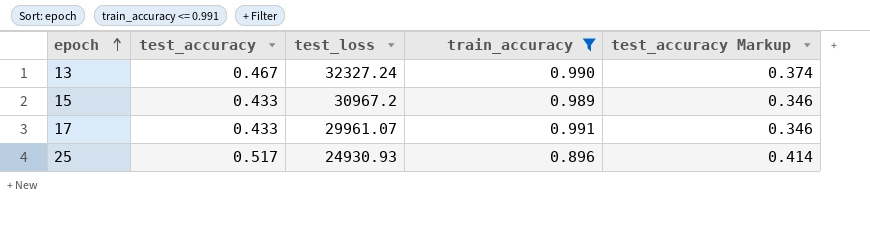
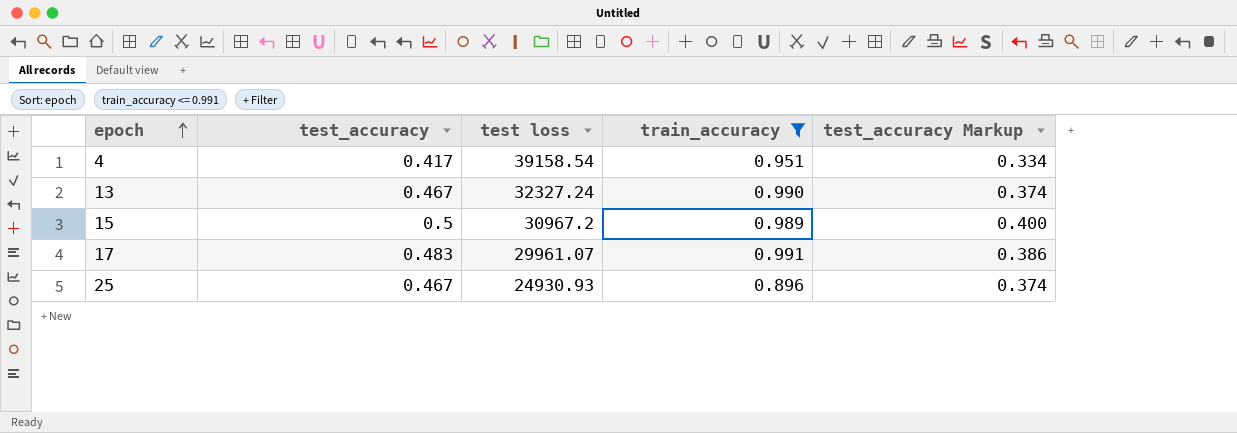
column name: test_loss -> test loss
row 4: none -> 0.417 | 39158.54 | 0.951 | 0.334
15 | test_accuracy: 0.433 -> 0.5
15 | test_accuracy Markup: 0.346 -> 0.400
17 | test_accuracy: 0.433 -> 0.483
17 | test_accuracy Markup: 0.346 -> 0.386
25 | test_accuracy: 0.517 -> 0.467
25 | test_accuracy Markup: 0.414 -> 0.374

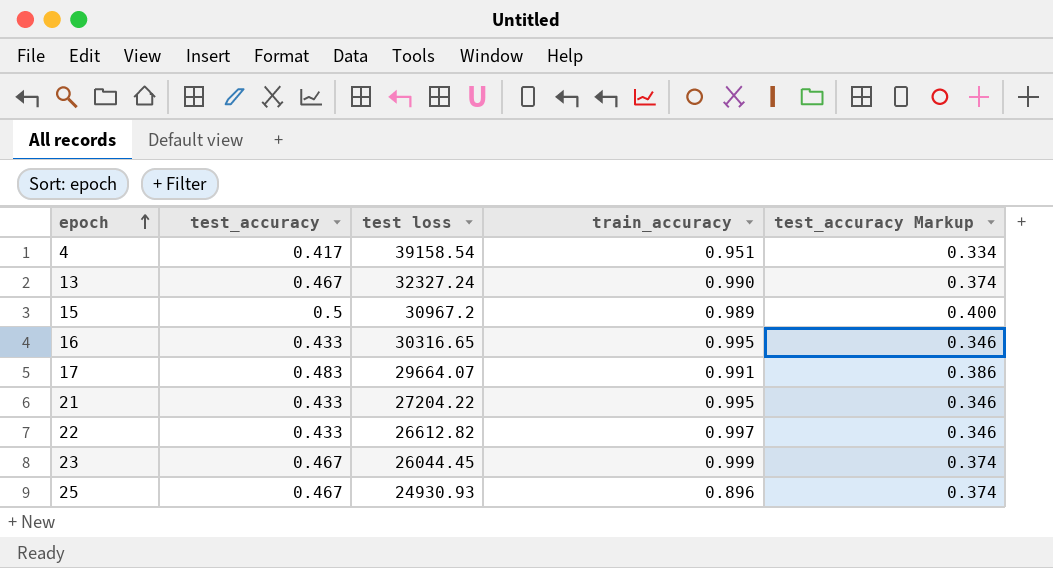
filter: train_accuracy <= 0.991 -> none
17 | test loss: 29961.07 -> 29664.07

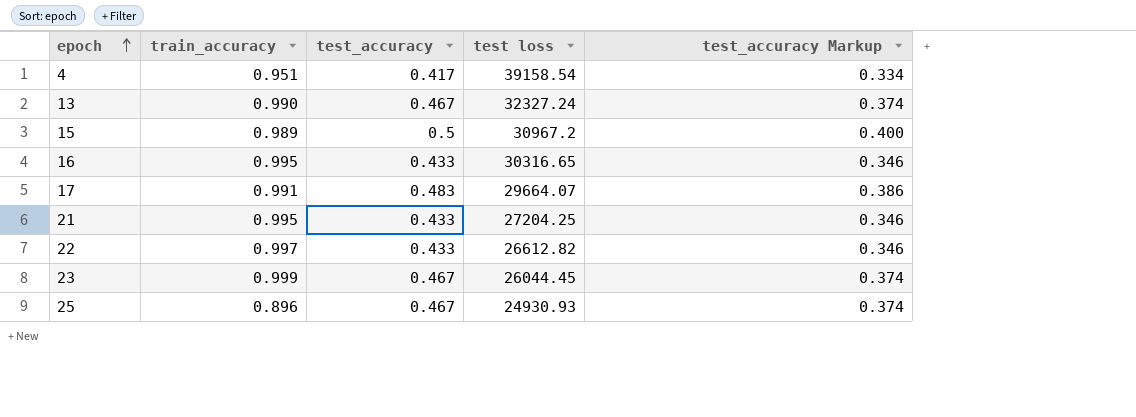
column train_accuracy | position: 4 -> 2
21 | test loss: 27204.22 -> 27204.25

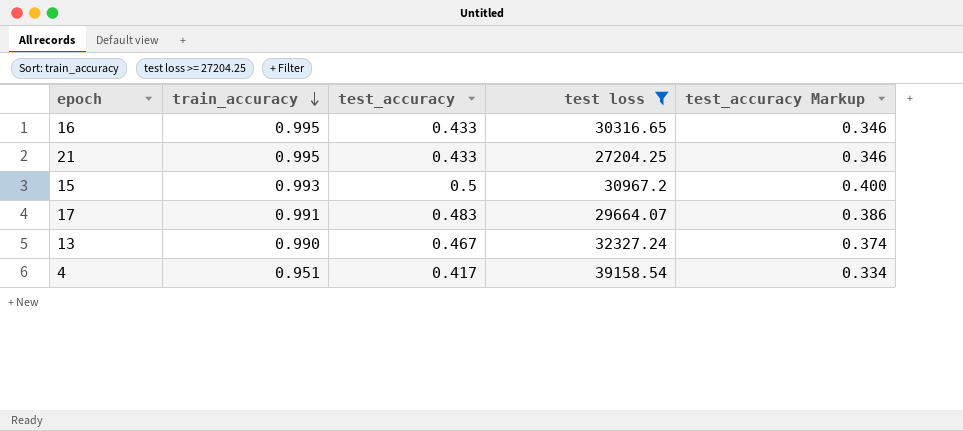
filter: none -> test loss >= 27204.25
row order: epoch ascending -> train_accuracy descending
15 | train_accuracy: 0.989 -> 0.993

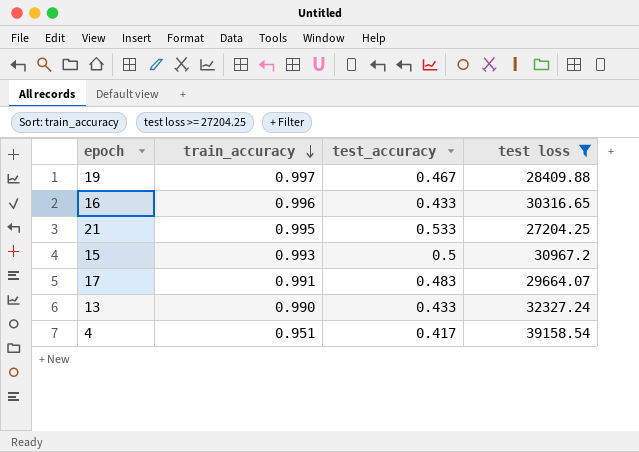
column test_accuracy Markup | formula: [test_accuracy] * 0.8 -> none
row 19: none -> 0.997 | 0.467 | 28409.88
16 | train_accuracy: 0.995 -> 0.996
21 | test_accuracy: 0.433 -> 0.533
13 | test_accuracy: 0.467 -> 0.433

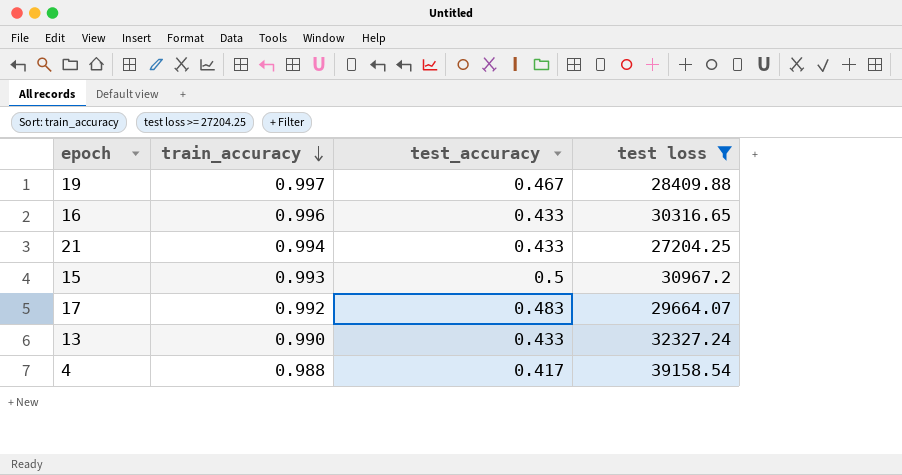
21 | train_accuracy: 0.995 -> 0.994
21 | test_accuracy: 0.533 -> 0.433
17 | train_accuracy: 0.991 -> 0.992
4 | train_accuracy: 0.951 -> 0.988

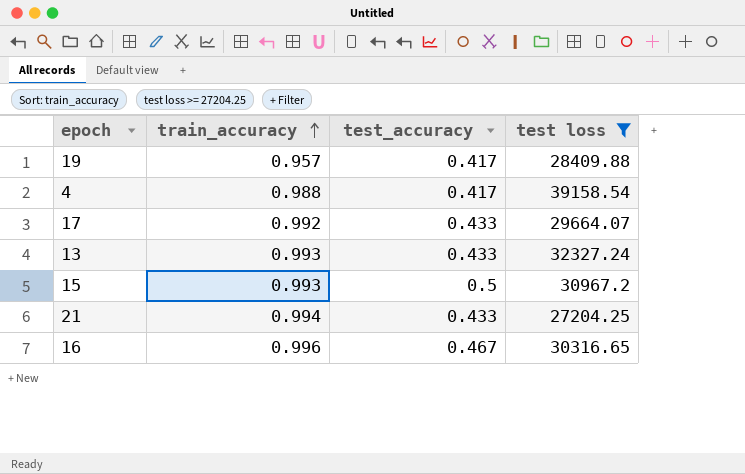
row order: train_accuracy descending -> train_accuracy ascending
19 | train_accuracy: 0.997 -> 0.957
19 | test_accuracy: 0.467 -> 0.417
17 | test_accuracy: 0.483 -> 0.433
13 | train_accuracy: 0.990 -> 0.993
16 | test_accuracy: 0.433 -> 0.467

